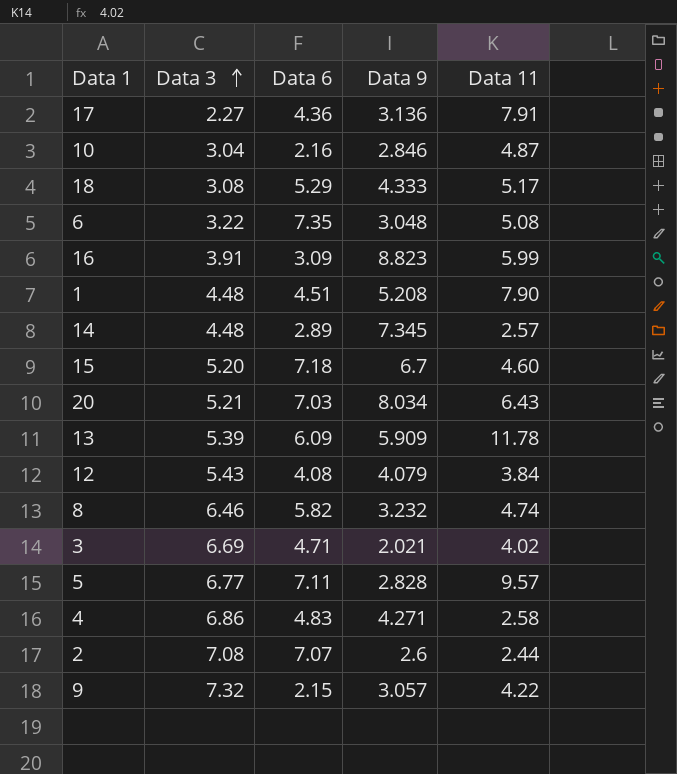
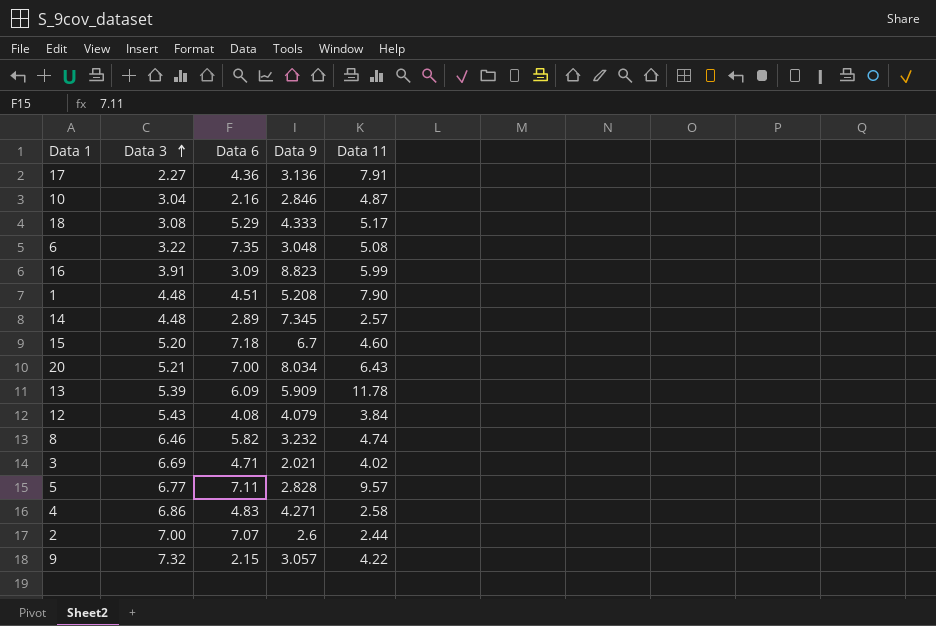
20 | Data 6: 7.03 -> 7.00
2 | Data 3: 7.08 -> 7.00

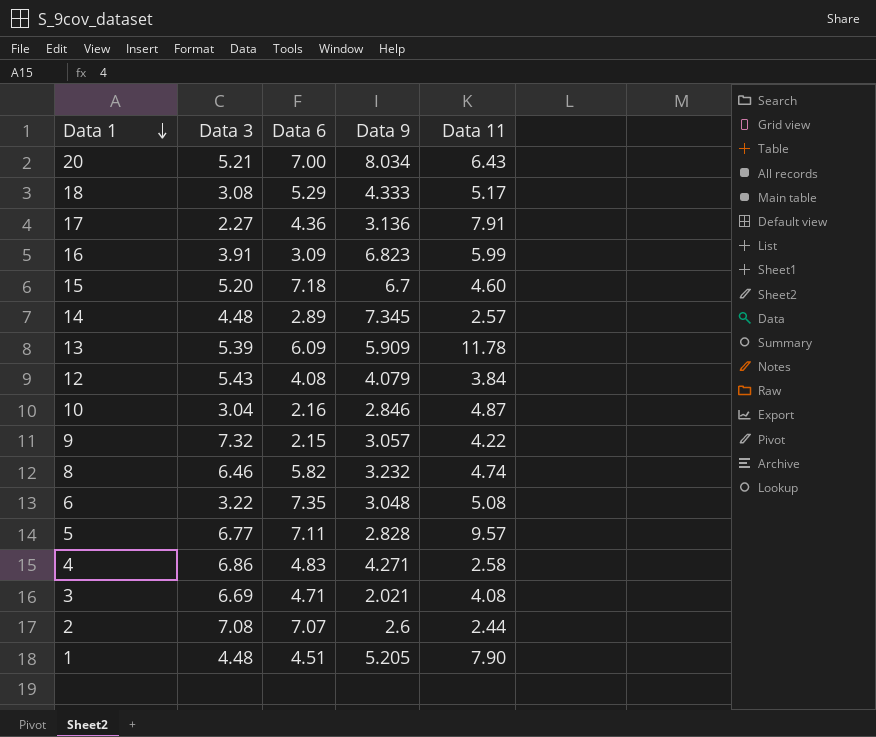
row order: Data 3 ascending -> Data 1 descending
16 | Data 9: 8.823 -> 6.823
3 | Data 11: 4.02 -> 4.08
2 | Data 3: 7.00 -> 7.08
1 | Data 9: 5.208 -> 5.205

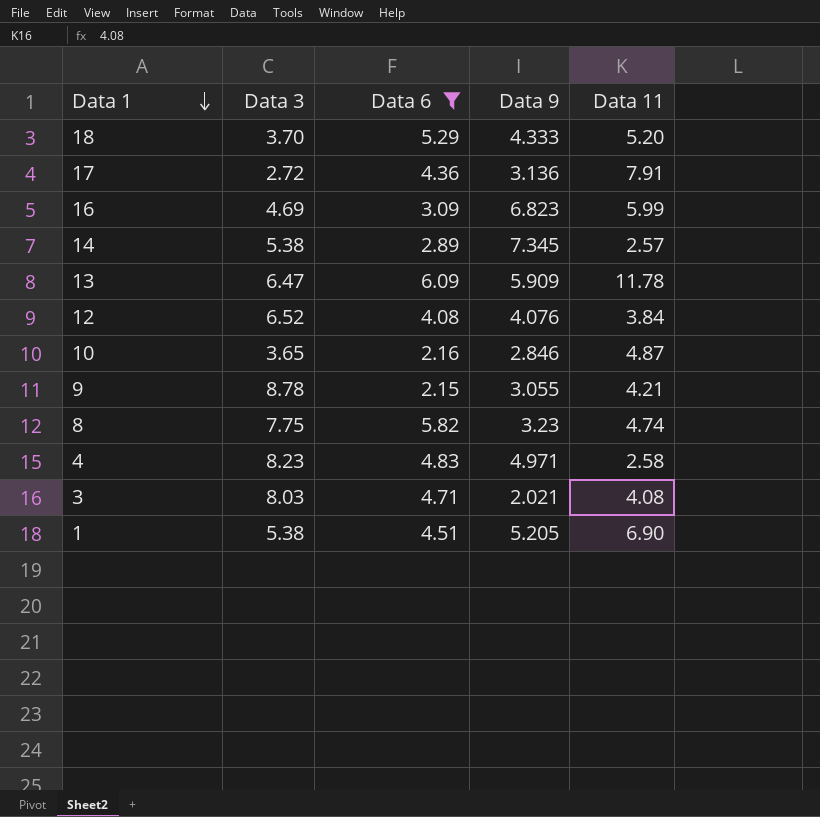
filter: none -> Data 6 <= 6.09
18 | Data 3: 3.08 -> 3.70
18 | Data 11: 5.17 -> 5.20
17 | Data 3: 2.27 -> 2.72
16 | Data 3: 3.91 -> 4.69
14 | Data 3: 4.48 -> 5.38
13 | Data 3: 5.39 -> 6.47
12 | Data 3: 5.43 -> 6.52
12 | Data 9: 4.079 -> 4.076
10 | Data 3: 3.04 -> 3.65
9 | Data 3: 7.32 -> 8.78
9 | Data 9: 3.057 -> 3.055
9 | Data 11: 4.22 -> 4.21
8 | Data 3: 6.46 -> 7.75
8 | Data 9: 3.232 -> 3.23
4 | Data 3: 6.86 -> 8.23
4 | Data 9: 4.271 -> 4.971
3 | Data 3: 6.69 -> 8.03
1 | Data 3: 4.48 -> 5.38
1 | Data 11: 7.90 -> 6.90

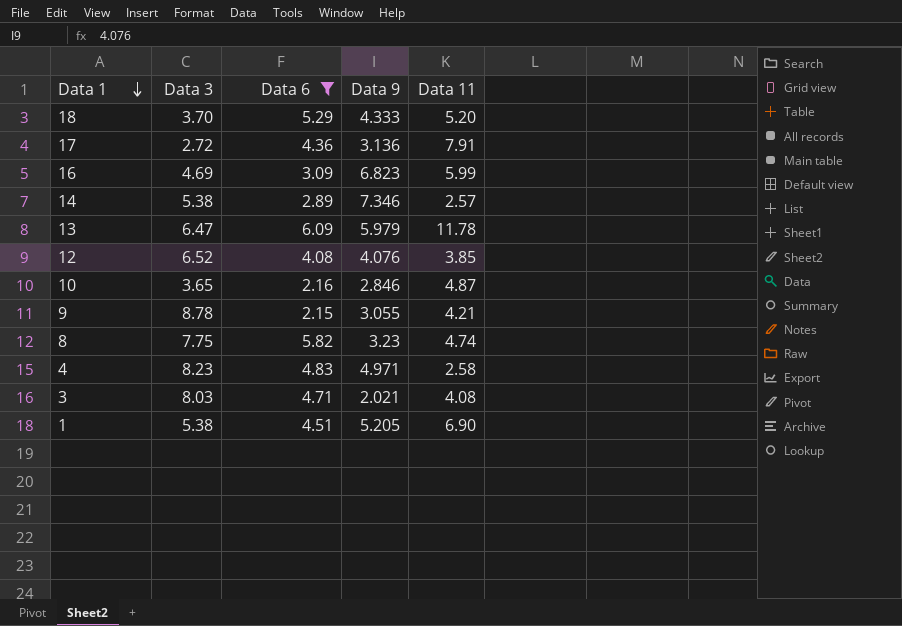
14 | Data 9: 7.345 -> 7.346
13 | Data 9: 5.909 -> 5.979
12 | Data 11: 3.84 -> 3.85

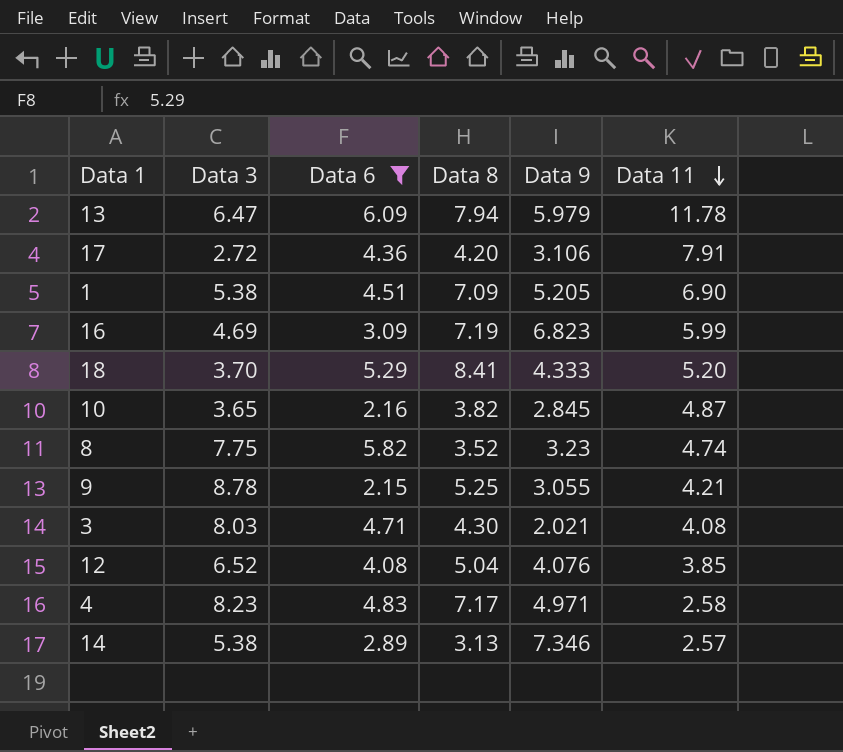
row order: Data 1 descending -> Data 11 descending
column Data 8 | position: none -> 4
17 | Data 9: 3.136 -> 3.106
10 | Data 9: 2.846 -> 2.845

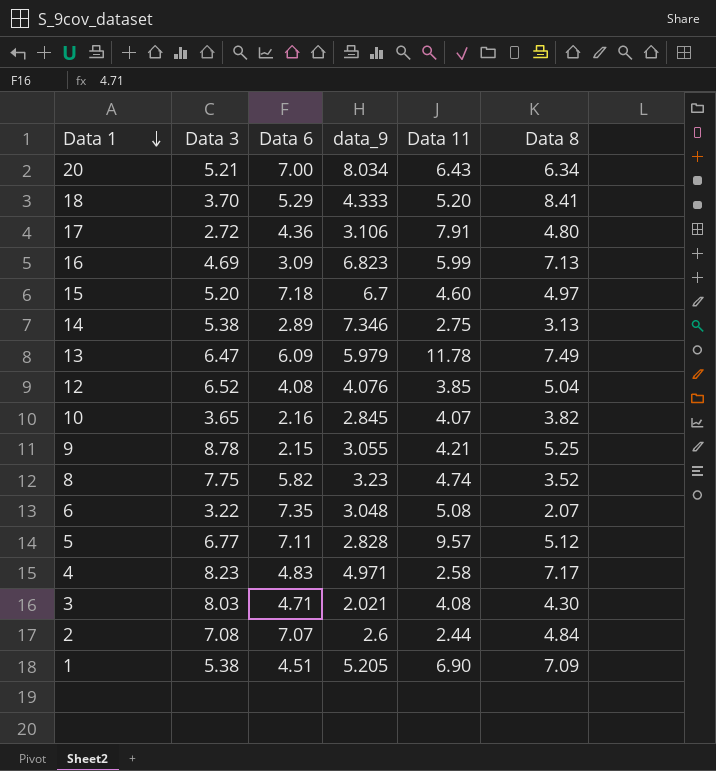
filter: Data 6 <= 6.09 -> none
row order: Data 11 descending -> Data 1 descending
column name: Data 9 -> data_9
column Data 8 | position: 4 -> 6
17 | Data 8: 4.20 -> 4.80
16 | Data 8: 7.19 -> 7.13
14 | Data 11: 2.57 -> 2.75
13 | Data 8: 7.94 -> 7.49
10 | Data 11: 4.87 -> 4.07

